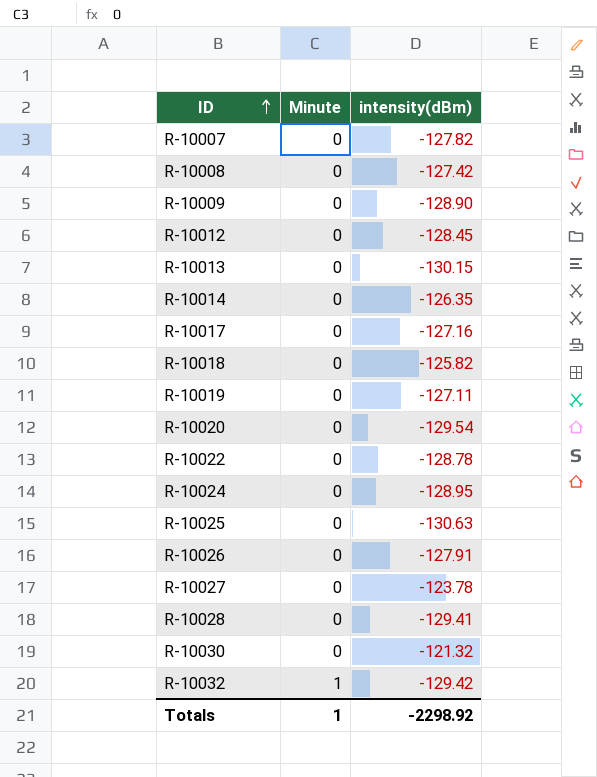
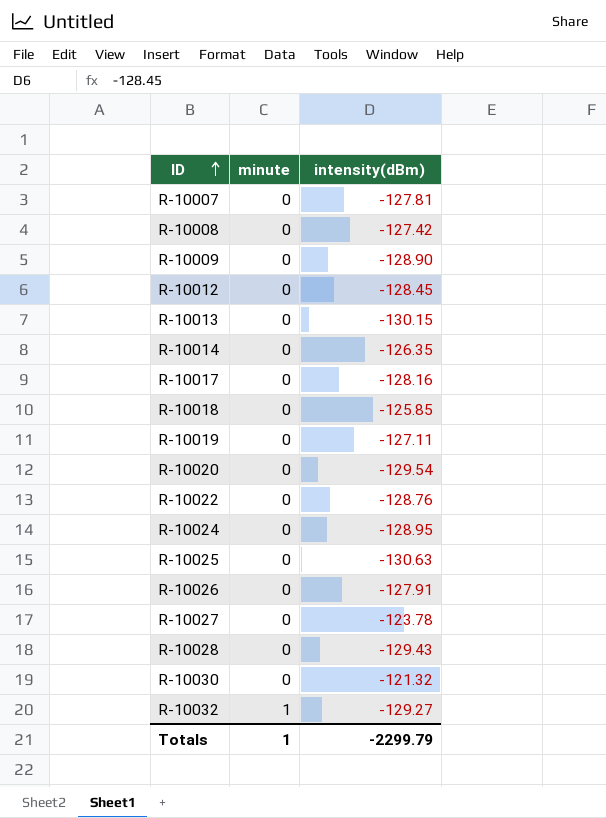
column name: Minute -> minute
R-10007 | intensity(dBm): -127.82 -> -127.81
R-10017 | intensity(dBm): -127.16 -> -128.16
R-10018 | intensity(dBm): -125.82 -> -125.85
R-10022 | intensity(dBm): -128.78 -> -128.76
R-10028 | intensity(dBm): -129.41 -> -129.43
R-10032 | intensity(dBm): -129.42 -> -129.27
Totals | intensity(dBm): -2298.92 -> -2299.79

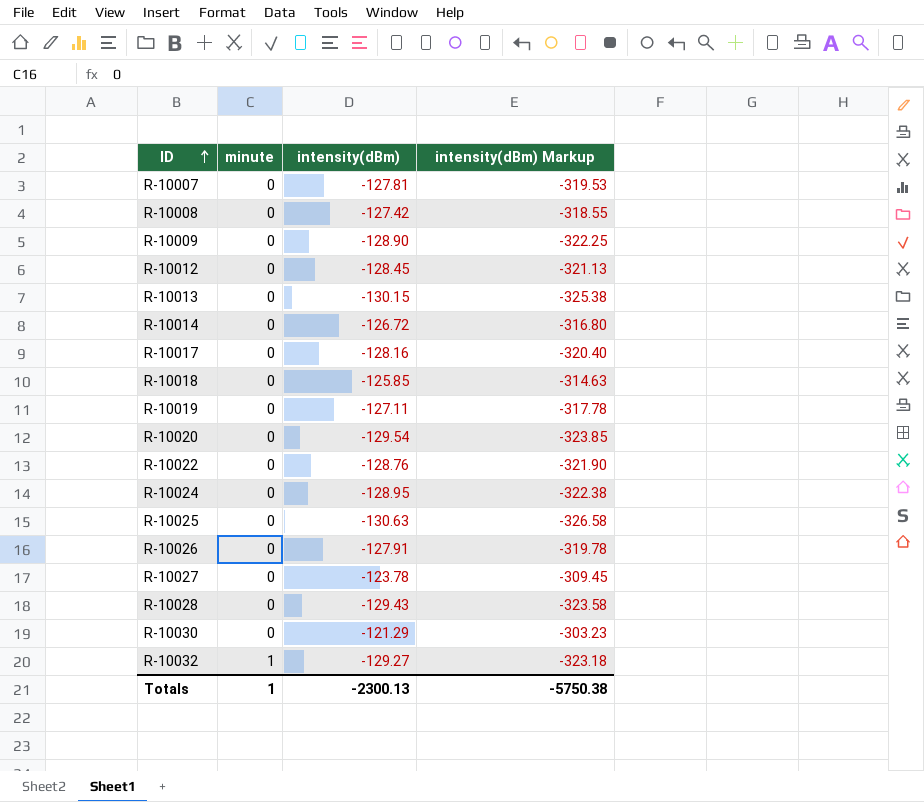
column intensity(dBm) Markup | formula: none -> [intensity(dBm)] * 2.5
R-10014 | intensity(dBm): -126.35 -> -126.72
R-10030 | intensity(dBm): -121.32 -> -121.29
Totals | intensity(dBm): -2299.79 -> -2300.13

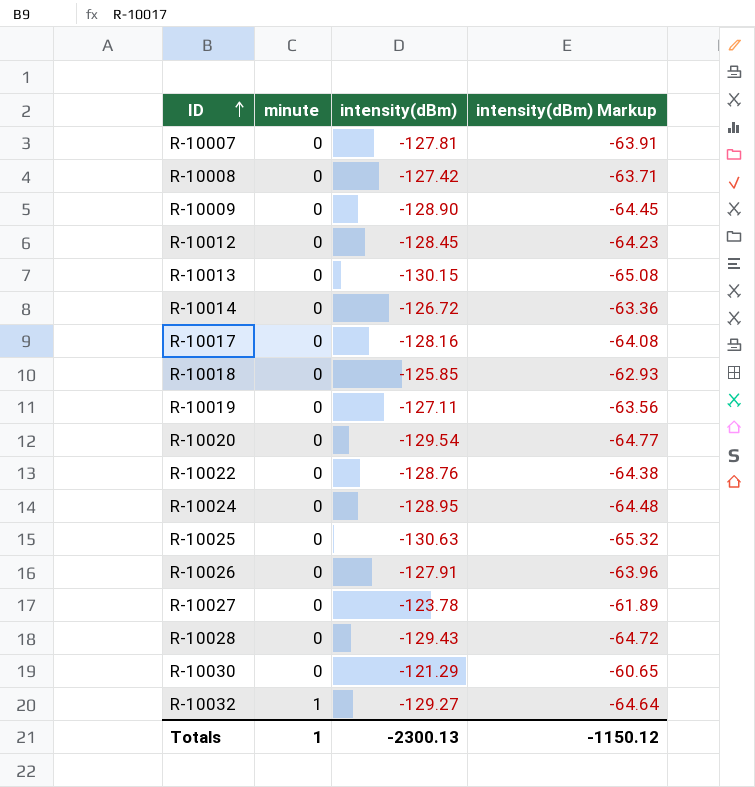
column intensity(dBm) Markup | formula: [intensity(dBm)] * 2.5 -> [intensity(dBm)] * 0.5
Totals | intensity(dBm) Markup: -5750.38 -> -1150.12

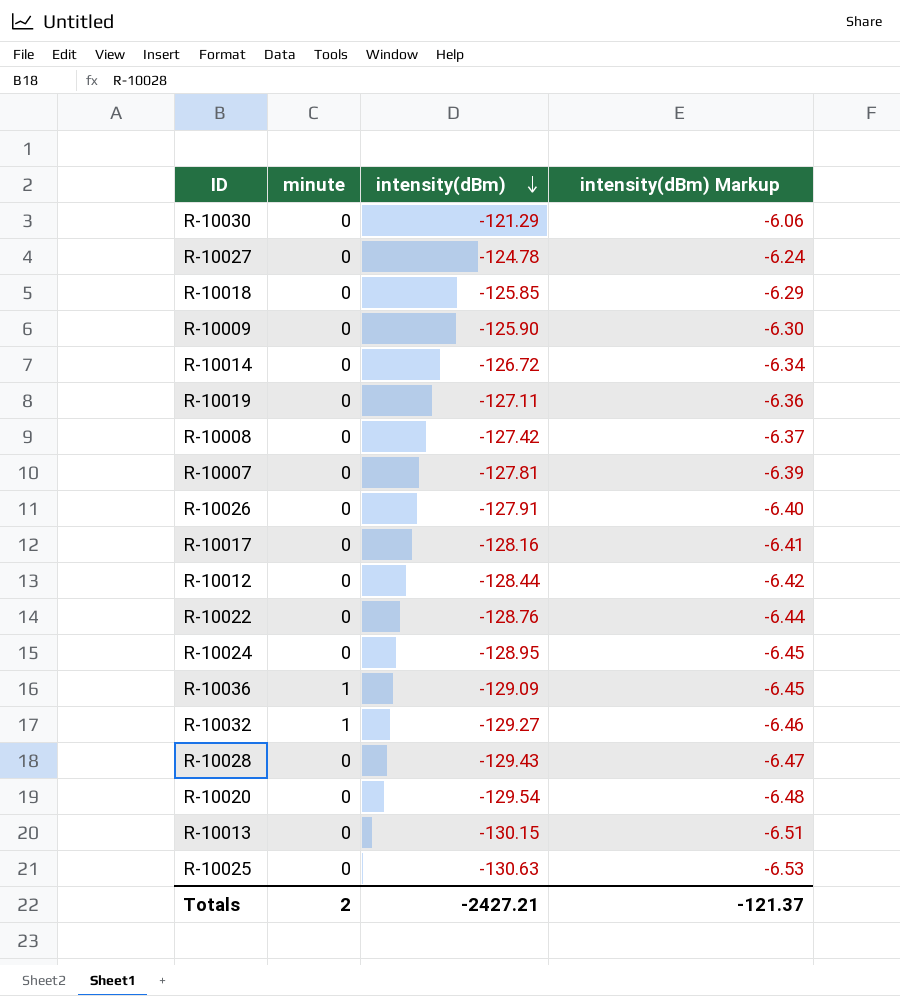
row order: ID ascending -> intensity(dBm) descending
column intensity(dBm) Markup | formula: [intensity(dBm)] * 0.5 -> [intensity(dBm)] * 0.05
R-10027 | intensity(dBm): -123.78 -> -124.78
R-10009 | intensity(dBm): -128.90 -> -125.90
R-10012 | intensity(dBm): -128.45 -> -128.44
row R-10036: none -> 1 | -129.09 | -6.45
Totals | minute: 1 -> 2
Totals | intensity(dBm): -2300.13 -> -2427.21
Totals | intensity(dBm) Markup: -1150.12 -> -121.37

